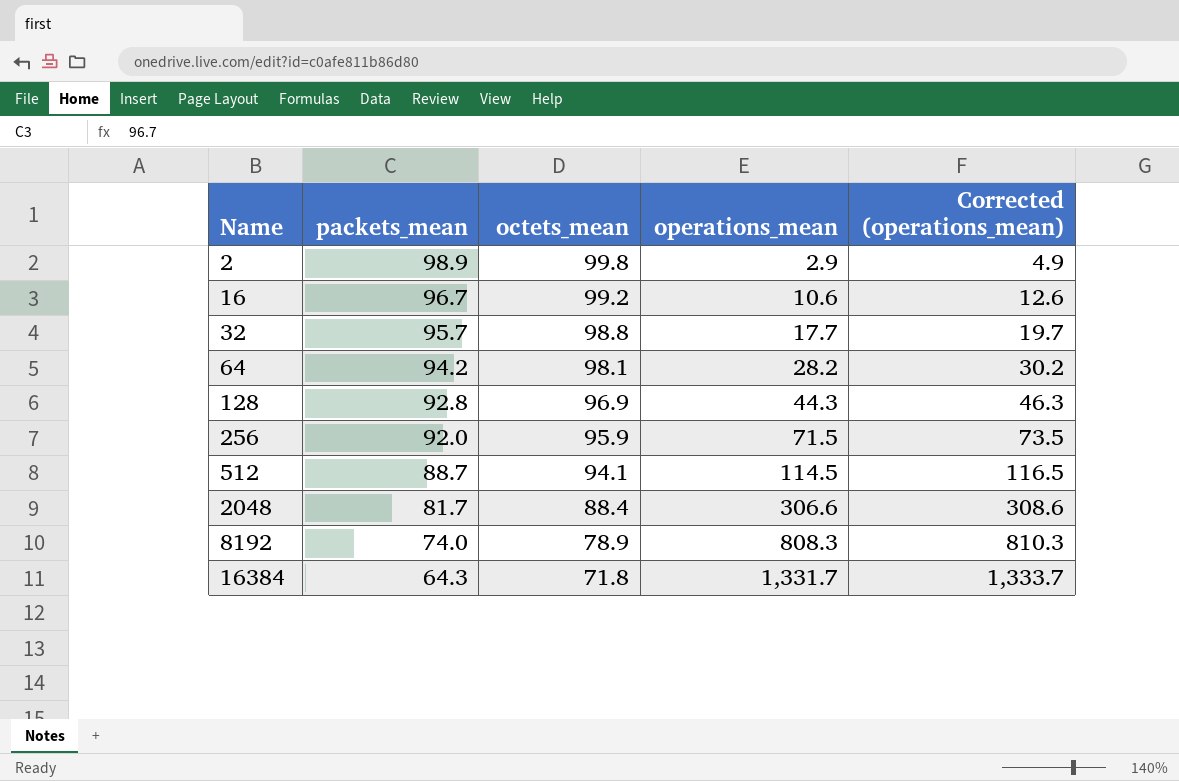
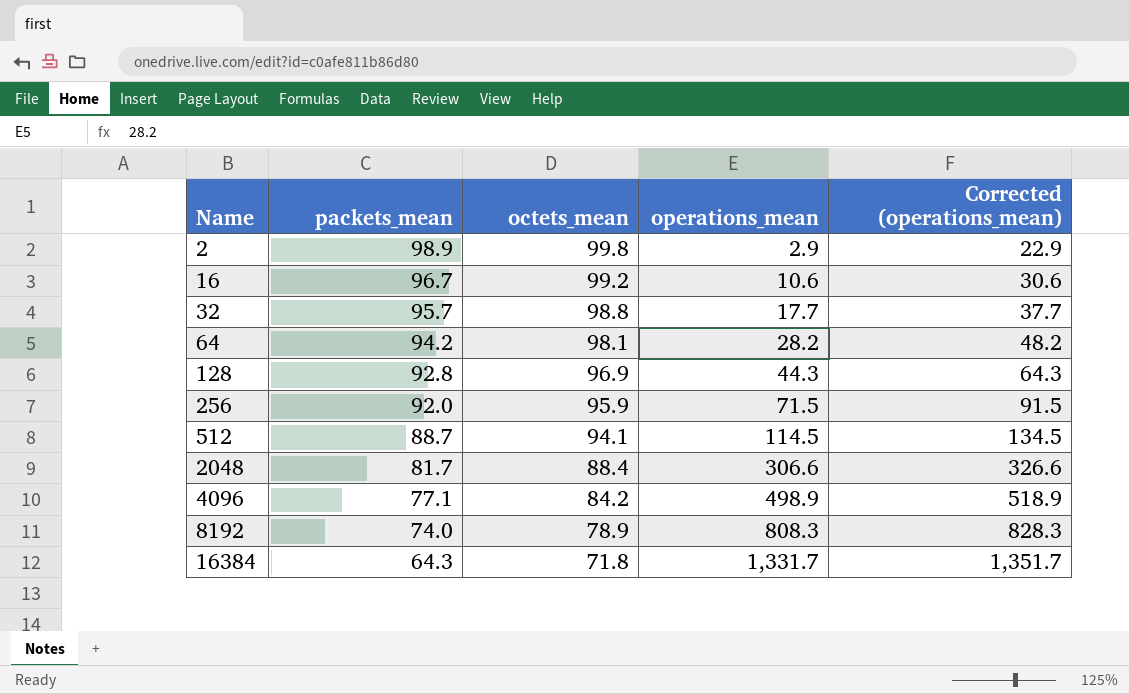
column Corrected (operations_mean) | formula: [operations_mean] + 2 -> [operations_mean] + 20
row 4096: none -> 77.1 | 84.2 | 498.9 | 518.9

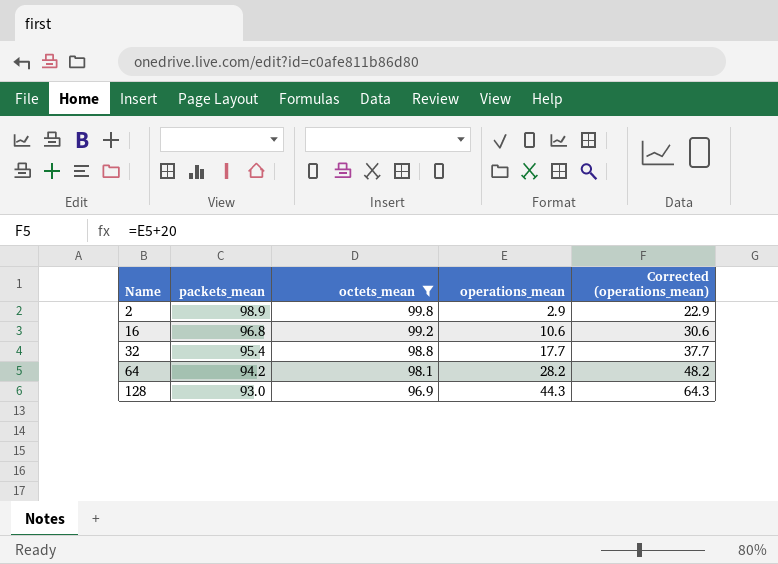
filter: none -> octets_mean >= 96.9
16 | packets_mean: 96.7 -> 96.8
32 | packets_mean: 95.7 -> 95.4
128 | packets_mean: 92.8 -> 93.0

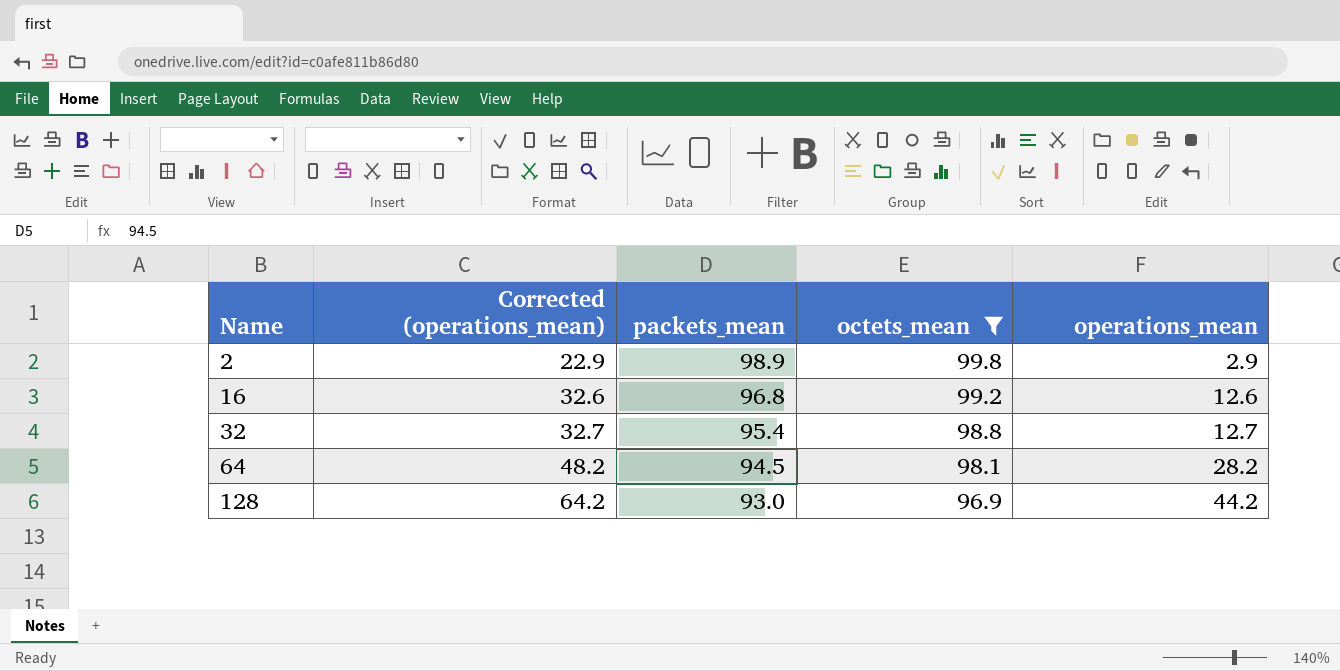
column Corrected (operations_mean) | position: 5 -> 2
16 | Corrected (operations_mean): 30.6 -> 32.6
16 | operations_mean: 10.6 -> 12.6
32 | Corrected (operations_mean): 37.7 -> 32.7
32 | operations_mean: 17.7 -> 12.7
64 | packets_mean: 94.2 -> 94.5
128 | Corrected (operations_mean): 64.3 -> 64.2
128 | operations_mean: 44.3 -> 44.2

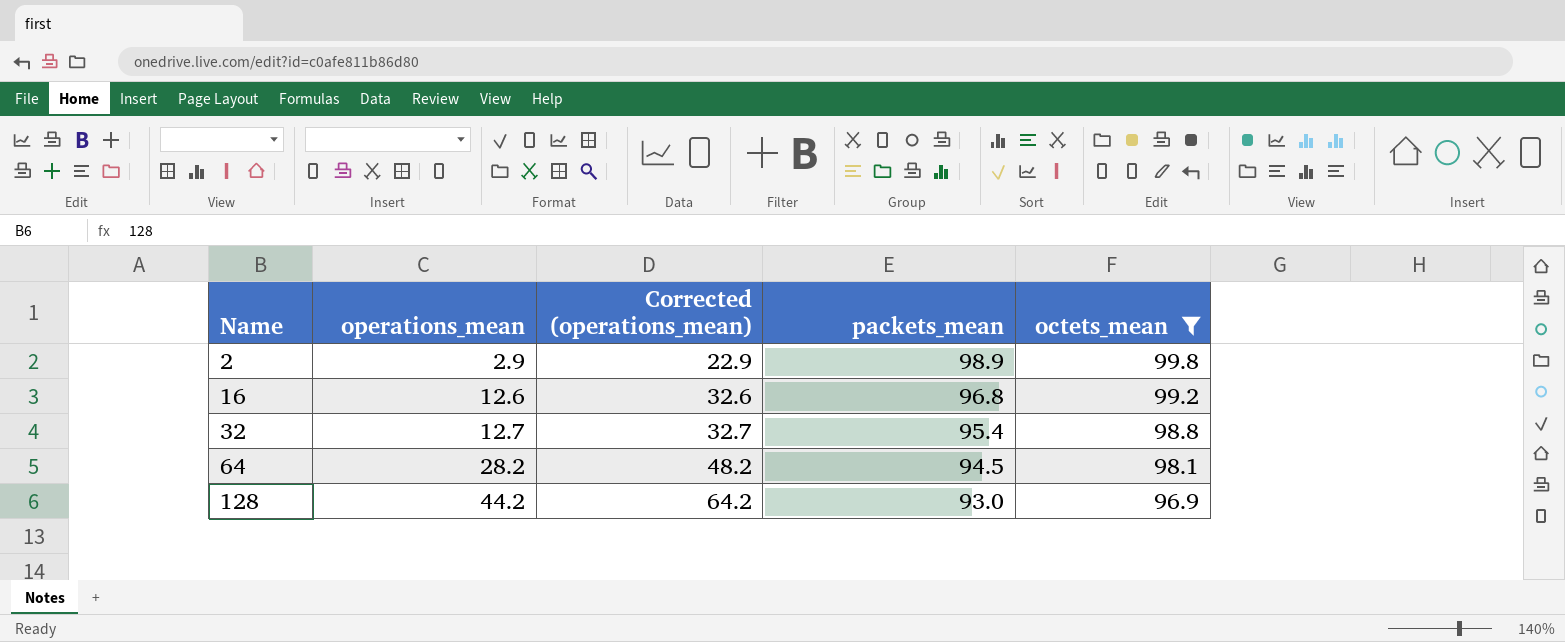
column operations_mean | position: 5 -> 2

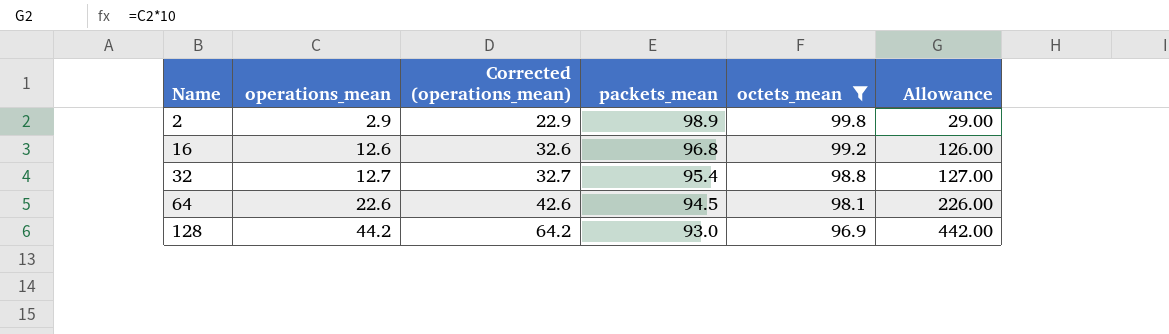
column Allowance | formula: none -> [operations_mean] * 10
64 | operations_mean: 28.2 -> 22.6
64 | Corrected (operations_mean): 48.2 -> 42.6

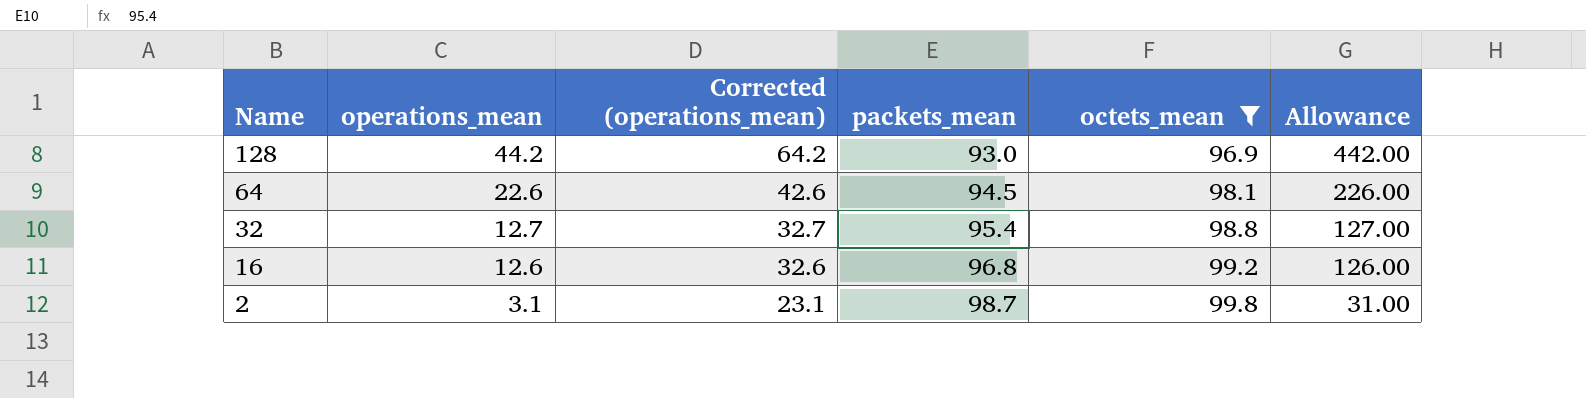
row order: Name ascending -> Name descending
2 | operations_mean: 2.9 -> 3.1
2 | Corrected (operations_mean): 22.9 -> 23.1
2 | packets_mean: 98.9 -> 98.7
2 | Allowance: 29.00 -> 31.00

